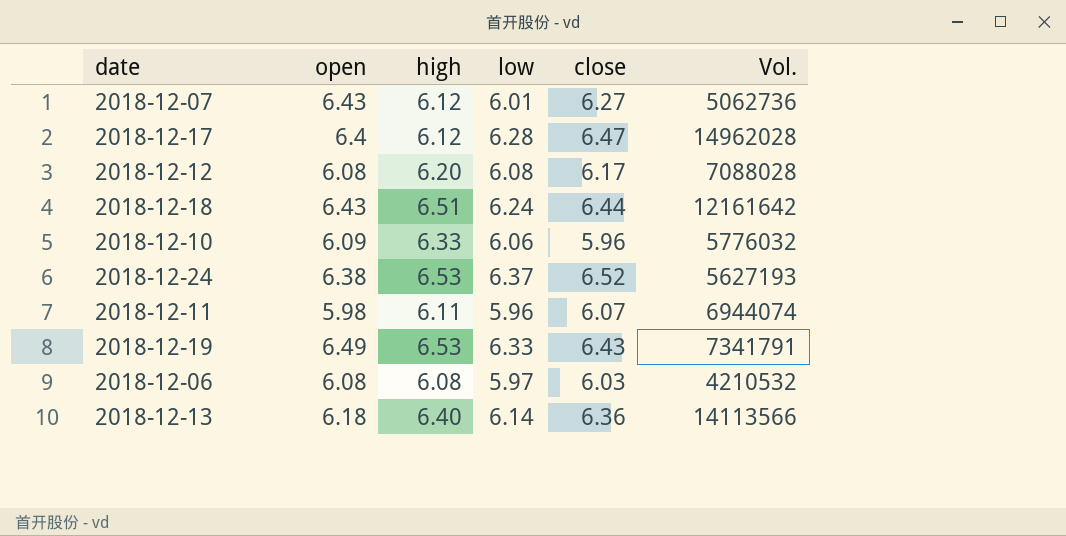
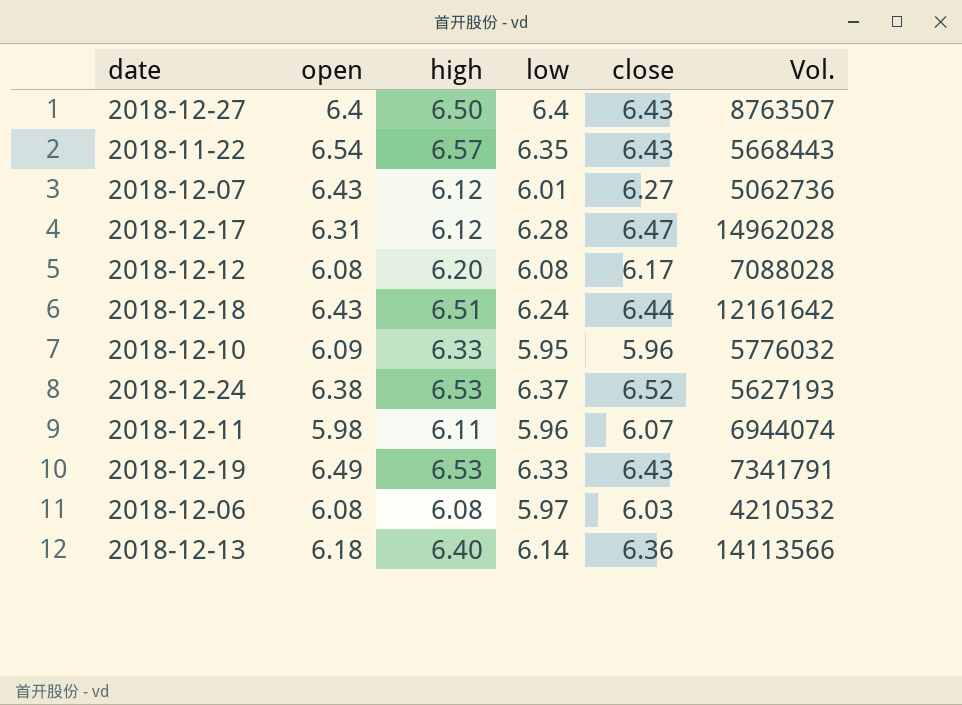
row 2018-12-27: none -> 6.4 | 6.50 | 6.4 | 6.43 | 8763507
row 2018-11-22: none -> 6.54 | 6.57 | 6.35 | 6.43 | 5668443
2018-12-17 | open: 6.4 -> 6.31
2018-12-10 | low: 6.06 -> 5.95

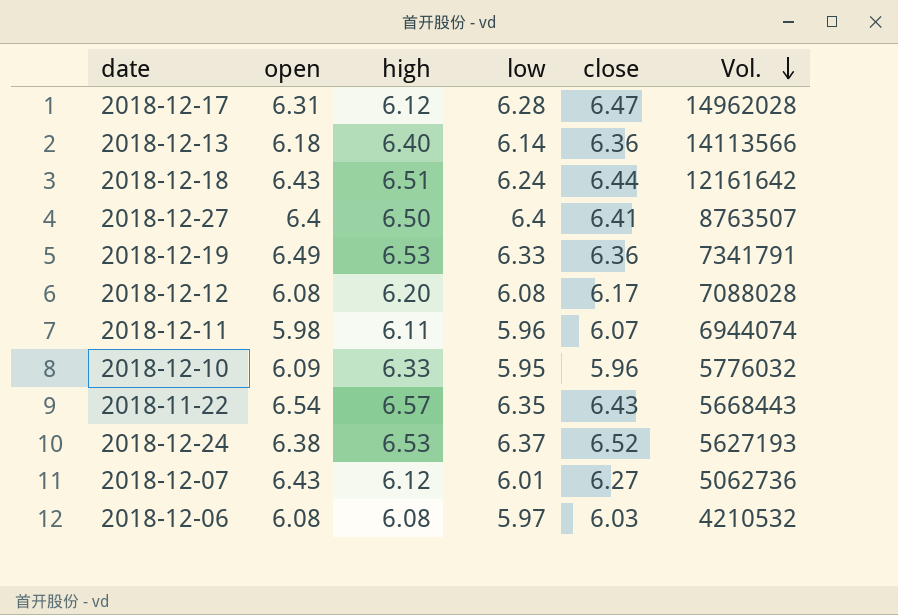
row order: none -> Vol. descending
2018-12-27 | close: 6.43 -> 6.41
2018-12-19 | close: 6.43 -> 6.36

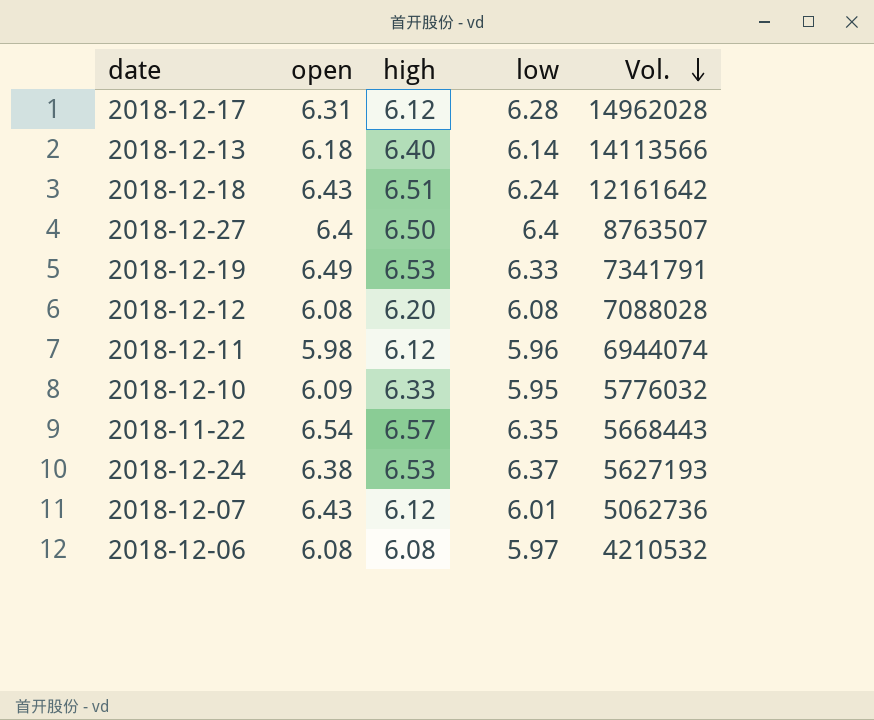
column close | position: 5 -> none
2018-12-11 | high: 6.11 -> 6.12

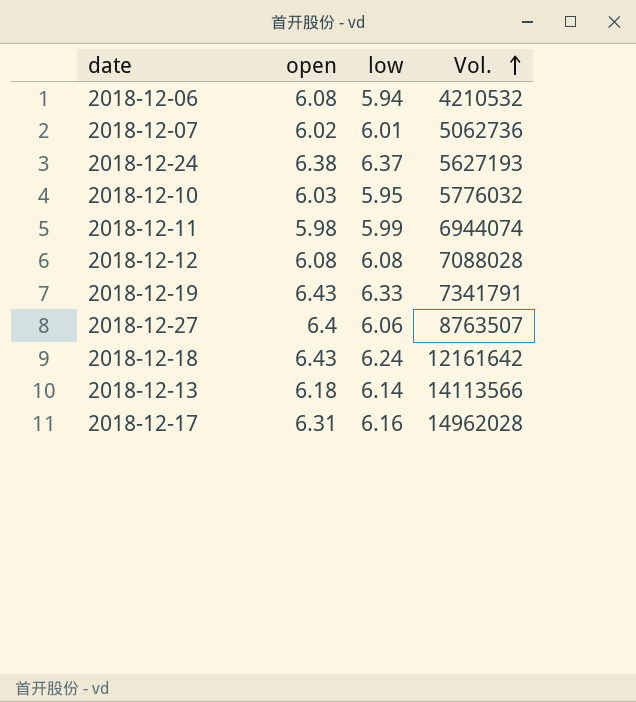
row order: Vol. descending -> Vol. ascending
column high | position: 3 -> none
row 2018-11-22: 6.54 | 6.57 | 6.35 | 5668443 -> none
2018-12-06 | low: 5.97 -> 5.94
2018-12-07 | open: 6.43 -> 6.02
2018-12-10 | open: 6.09 -> 6.03
2018-12-11 | low: 5.96 -> 5.99
2018-12-19 | open: 6.49 -> 6.43
2018-12-27 | low: 6.4 -> 6.06
2018-12-17 | low: 6.28 -> 6.16

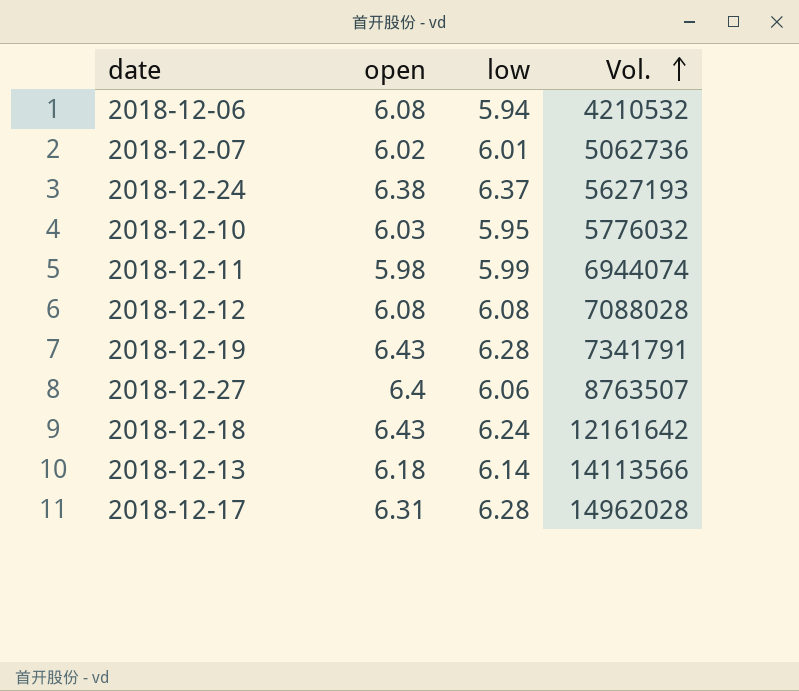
2018-12-19 | low: 6.33 -> 6.28
2018-12-17 | low: 6.16 -> 6.28

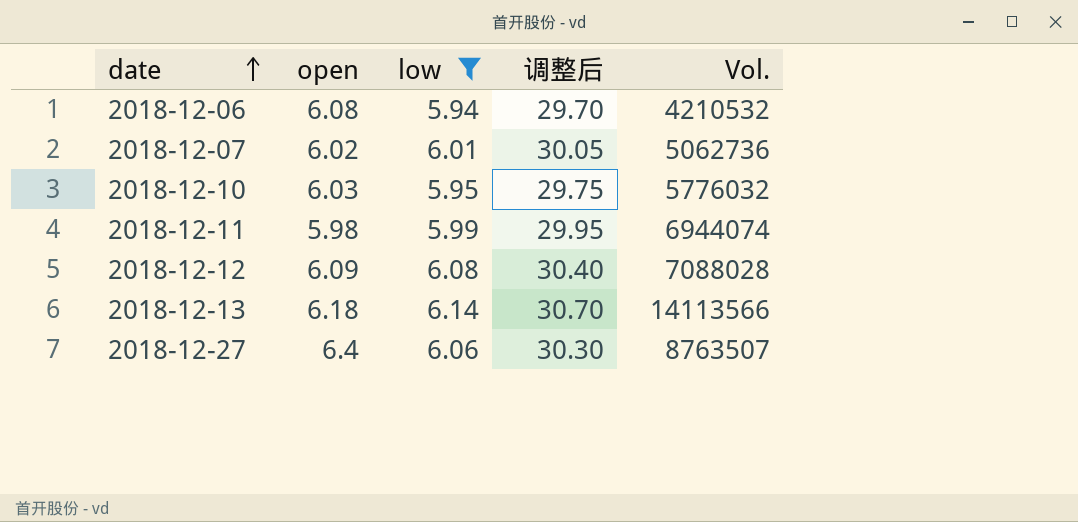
filter: none -> low <= 6.14
row order: Vol. ascending -> date ascending
column 调整后 | formula: none -> [low] * 5
2018-12-12 | open: 6.08 -> 6.09

